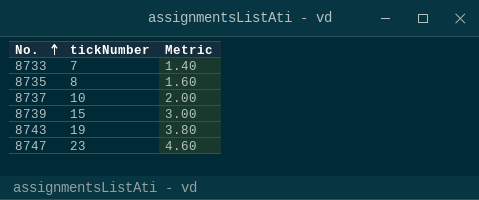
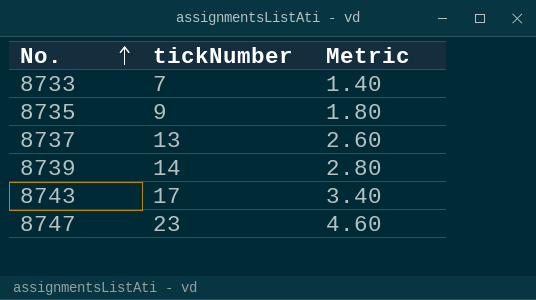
8735 | tickNumber: 8 -> 9
8735 | Metric: 1.60 -> 1.80
8737 | tickNumber: 10 -> 13
8737 | Metric: 2.00 -> 2.60
8739 | tickNumber: 15 -> 14
8739 | Metric: 3.00 -> 2.80
8743 | tickNumber: 19 -> 17
8743 | Metric: 3.80 -> 3.40

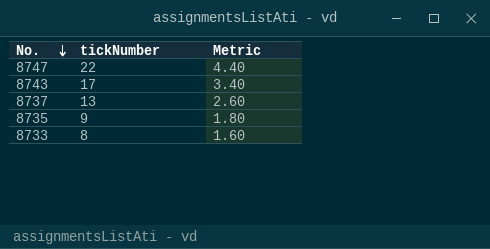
row order: No. ascending -> No. descending
row 8739: 14 | 2.80 -> none
8747 | tickNumber: 23 -> 22
8747 | Metric: 4.60 -> 4.40
8733 | tickNumber: 7 -> 8
8733 | Metric: 1.40 -> 1.60

